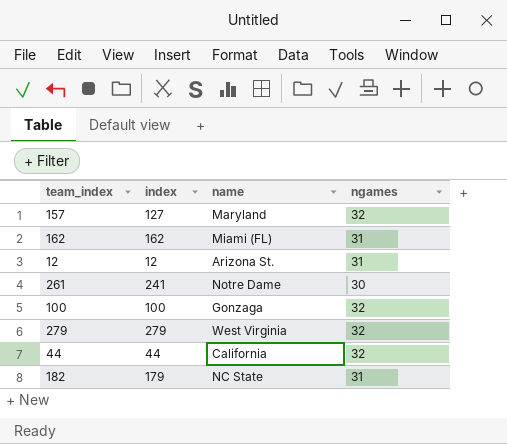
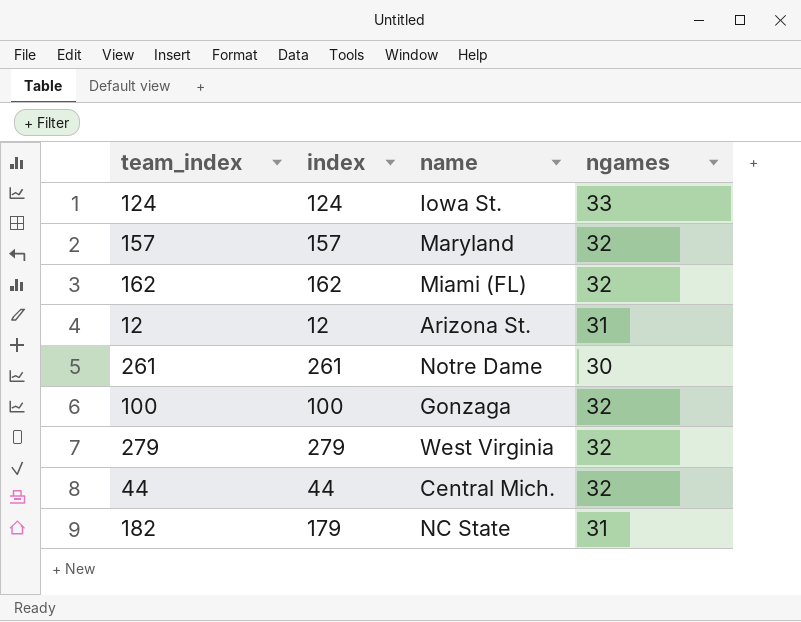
row 124: none -> 124 | Iowa St. | 33
157 | index: 127 -> 157
162 | ngames: 31 -> 32
261 | index: 241 -> 261
44 | name: California -> Central Mich.

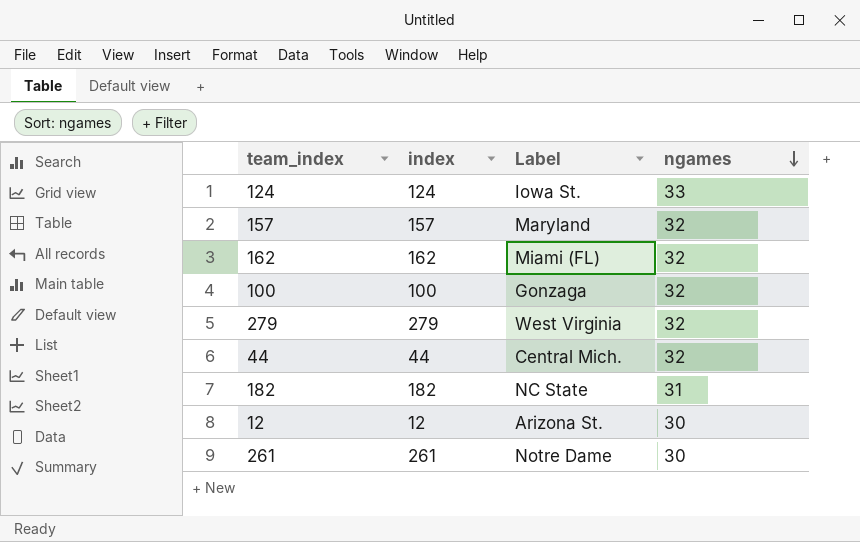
row order: none -> ngames descending
column name: name -> Label
182 | index: 179 -> 182
12 | ngames: 31 -> 30

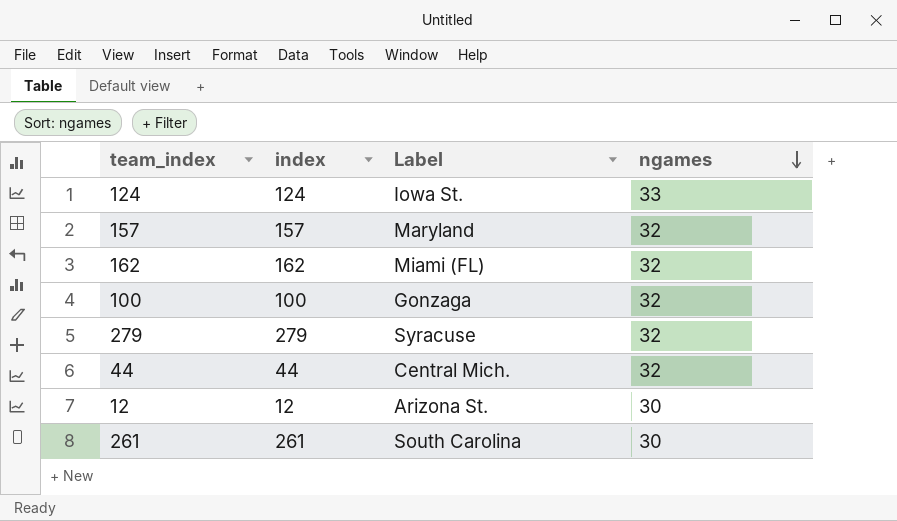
row 182: 182 | NC State | 31 -> none
279 | Label: West Virginia -> Syracuse
261 | Label: Notre Dame -> South Carolina

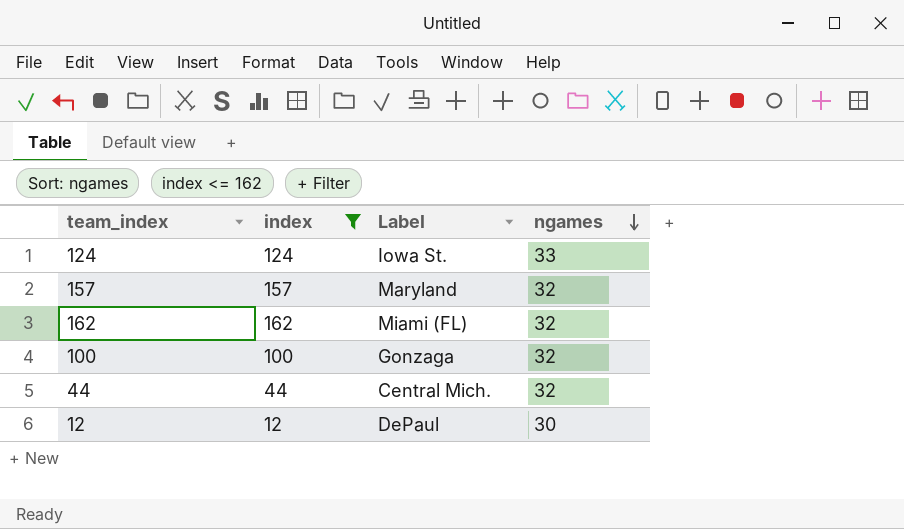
filter: none -> index <= 162
12 | Label: Arizona St. -> DePaul

